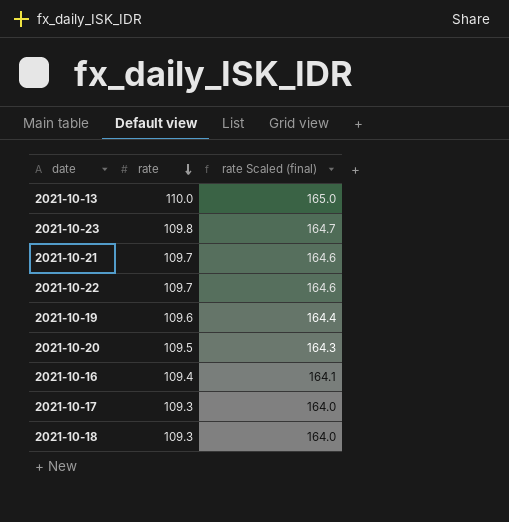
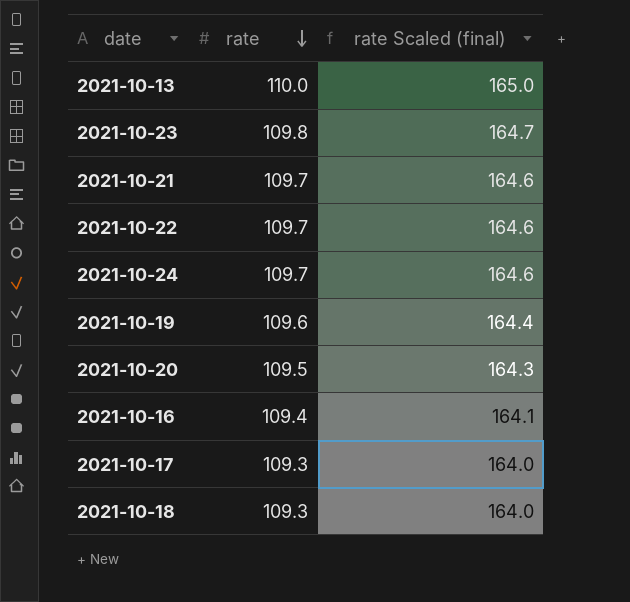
row 2021-10-24: none -> 109.7 | 164.6

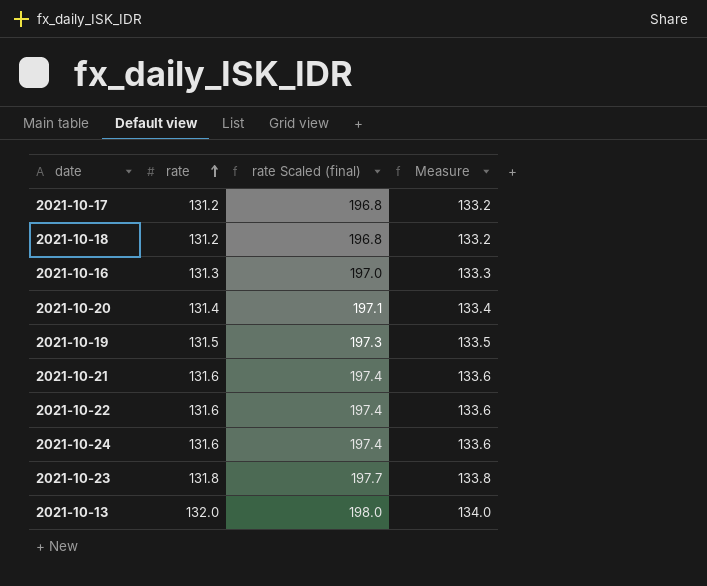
row order: rate descending -> rate ascending
column Measure | formula: none -> [rate] + 2
2021-10-17 | rate: 109.3 -> 131.2
2021-10-17 | rate Scaled (final): 164.0 -> 196.8
2021-10-18 | rate: 109.3 -> 131.2
2021-10-18 | rate Scaled (final): 164.0 -> 196.8
2021-10-16 | rate: 109.4 -> 131.3
2021-10-16 | rate Scaled (final): 164.1 -> 197.0
2021-10-20 | rate: 109.5 -> 131.4
2021-10-20 | rate Scaled (final): 164.3 -> 197.1
2021-10-19 | rate: 109.6 -> 131.5
2021-10-19 | rate Scaled (final): 164.4 -> 197.3
2021-10-21 | rate: 109.7 -> 131.6
2021-10-21 | rate Scaled (final): 164.6 -> 197.4
2021-10-22 | rate: 109.7 -> 131.6
2021-10-22 | rate Scaled (final): 164.6 -> 197.4
2021-10-24 | rate: 109.7 -> 131.6
2021-10-24 | rate Scaled (final): 164.6 -> 197.4
2021-10-23 | rate: 109.8 -> 131.8
2021-10-23 | rate Scaled (final): 164.7 -> 197.7
2021-10-13 | rate: 110.0 -> 132.0
2021-10-13 | rate Scaled (final): 165.0 -> 198.0

